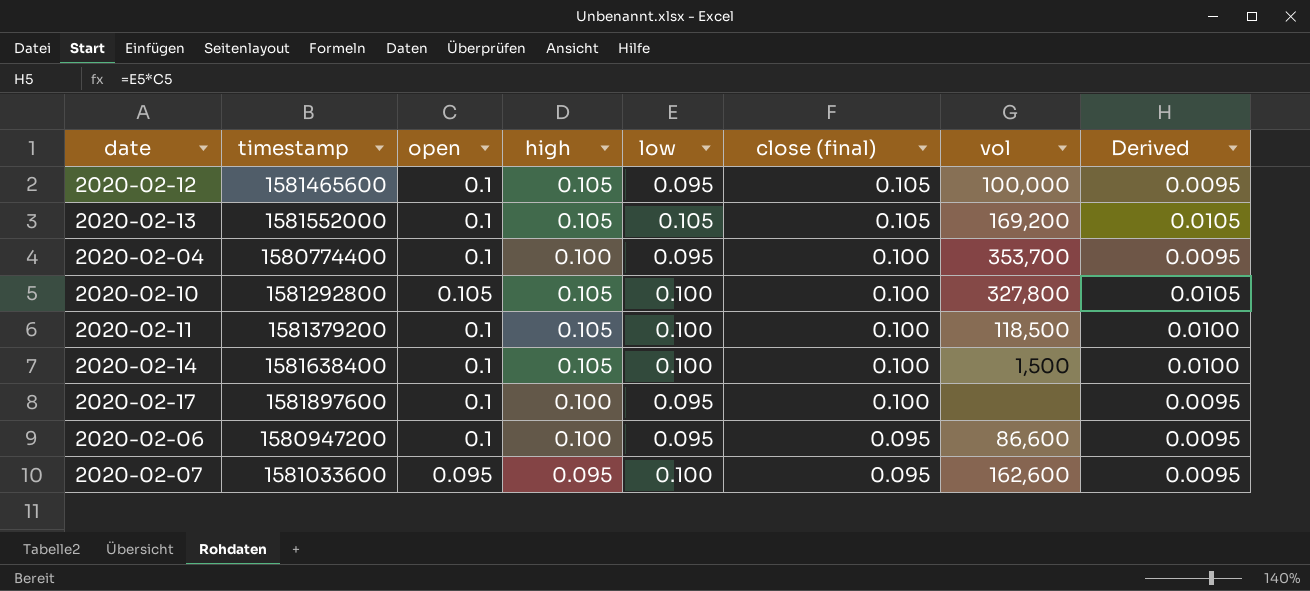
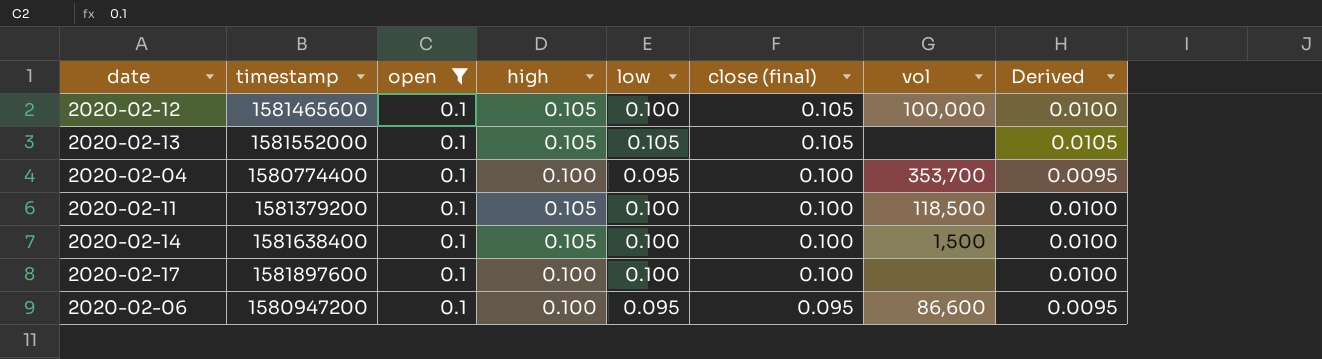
filter: none -> open = 0.1
2020-02-12 | low: 0.095 -> 0.100
2020-02-12 | Derived: 0.0095 -> 0.0100
2020-02-13 | vol: 169,200 -> none
2020-02-17 | low: 0.095 -> 0.100
2020-02-17 | Derived: 0.0095 -> 0.0100

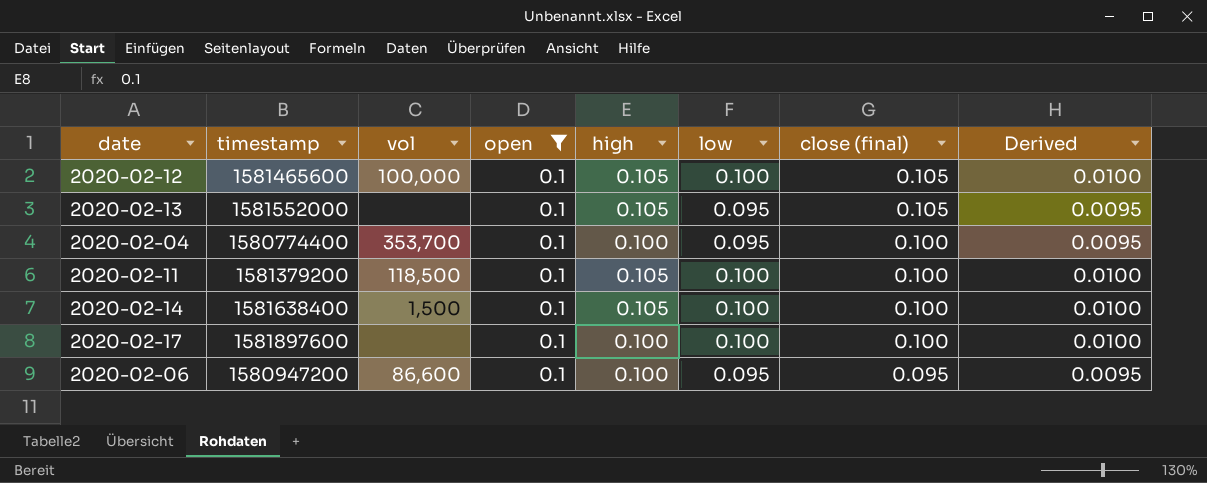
column vol | position: 7 -> 3
2020-02-13 | low: 0.105 -> 0.095
2020-02-13 | Derived: 0.0105 -> 0.0095

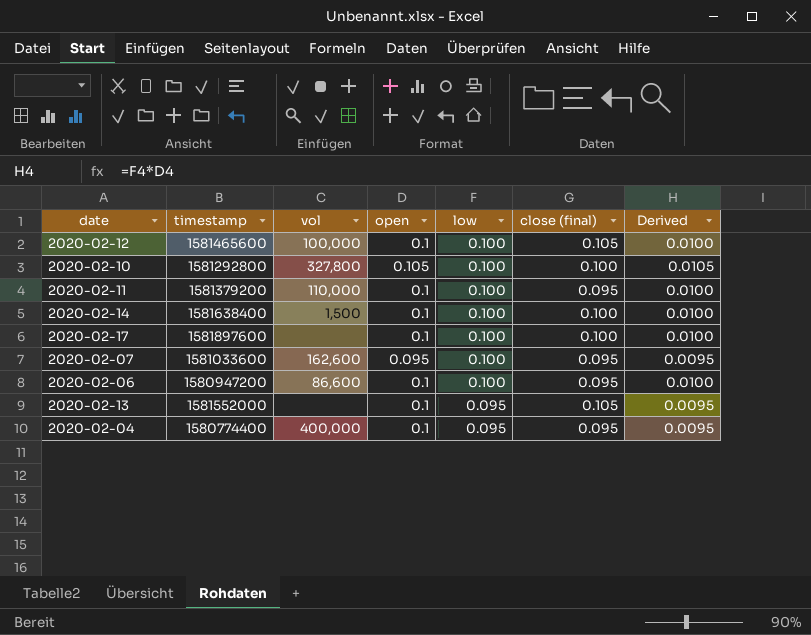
filter: open = 0.1 -> none
row order: close (final) descending -> low descending
column high | position: 5 -> none
2020-02-11 | vol: 118,500 -> 110,000
2020-02-11 | close (final): 0.100 -> 0.095
2020-02-06 | low: 0.095 -> 0.100
2020-02-06 | Derived: 0.0095 -> 0.0100
2020-02-04 | vol: 353,700 -> 400,000
2020-02-04 | close (final): 0.100 -> 0.095

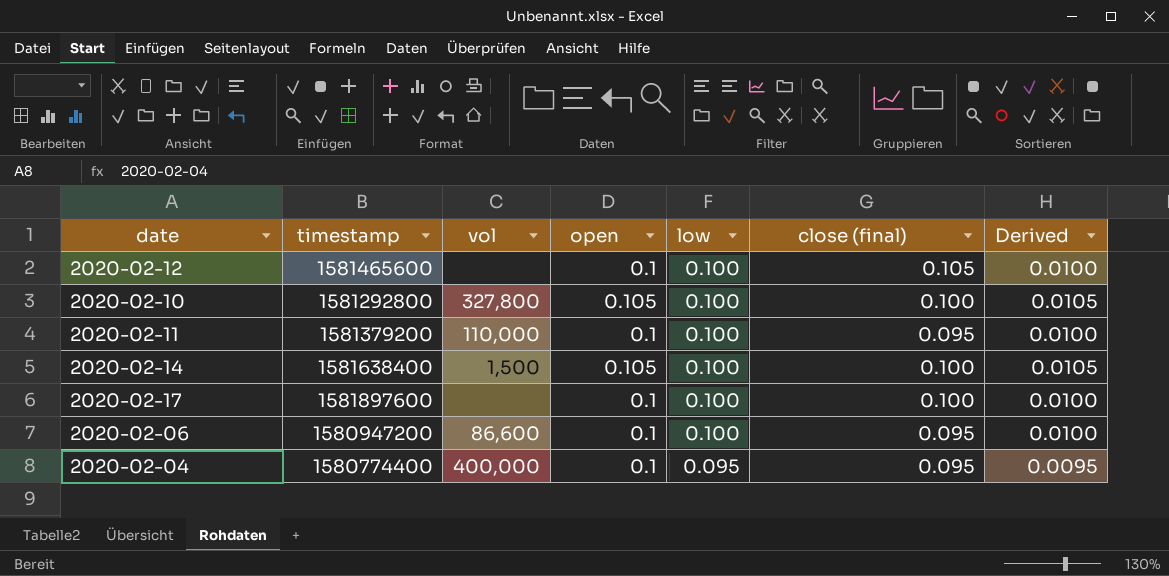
row 2020-02-07: 1581033600 | 162,600 | 0.095 | 0.100 | 0.095 | 0.0095 -> none
row 2020-02-13: 1581552000 | none | 0.1 | 0.095 | 0.105 | 0.0095 -> none
2020-02-12 | vol: 100,000 -> none
2020-02-14 | open: 0.1 -> 0.105
2020-02-14 | Derived: 0.0100 -> 0.0105

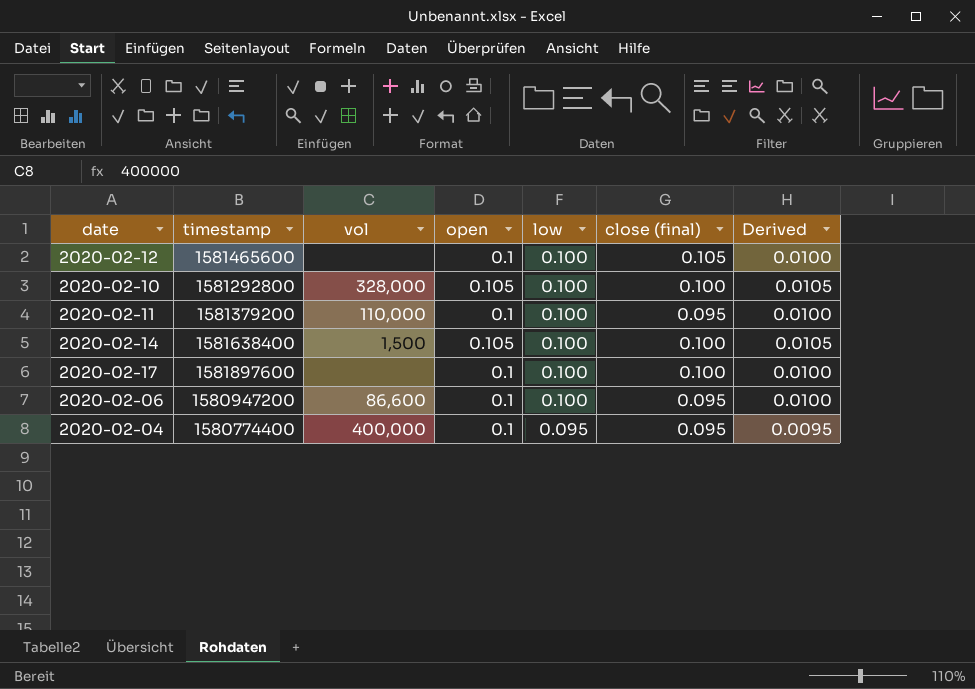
2020-02-10 | vol: 327,800 -> 328,000

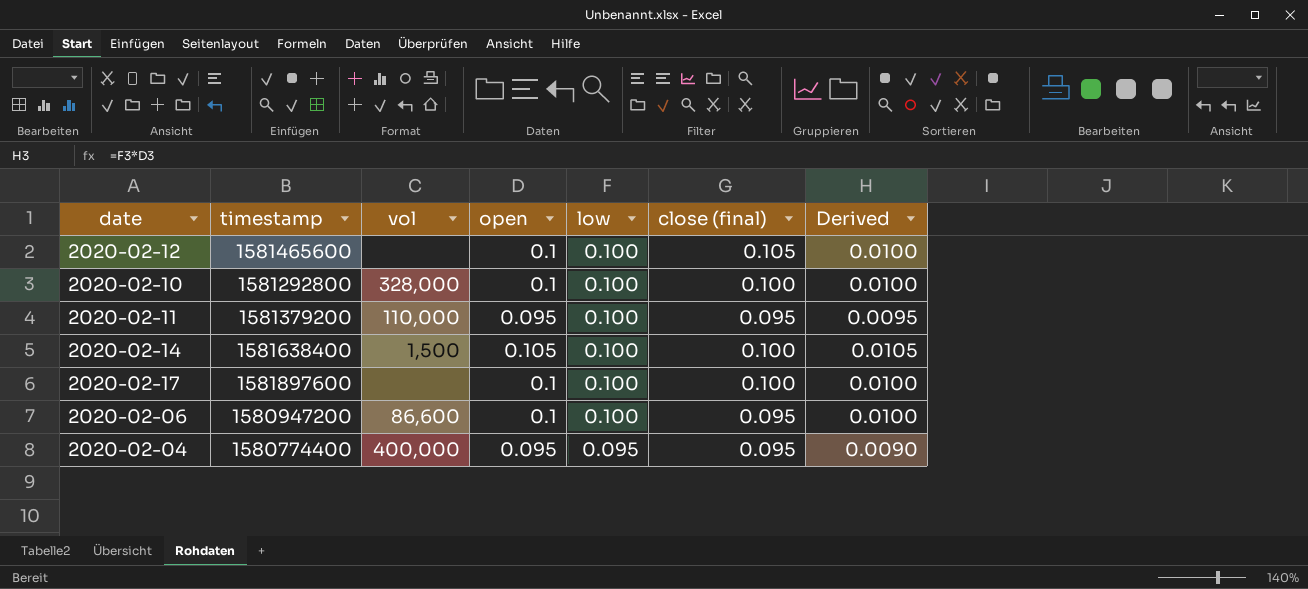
2020-02-10 | open: 0.105 -> 0.1
2020-02-10 | Derived: 0.0105 -> 0.0100
2020-02-11 | open: 0.1 -> 0.095
2020-02-11 | Derived: 0.0100 -> 0.0095
2020-02-04 | open: 0.1 -> 0.095
2020-02-04 | Derived: 0.0095 -> 0.0090

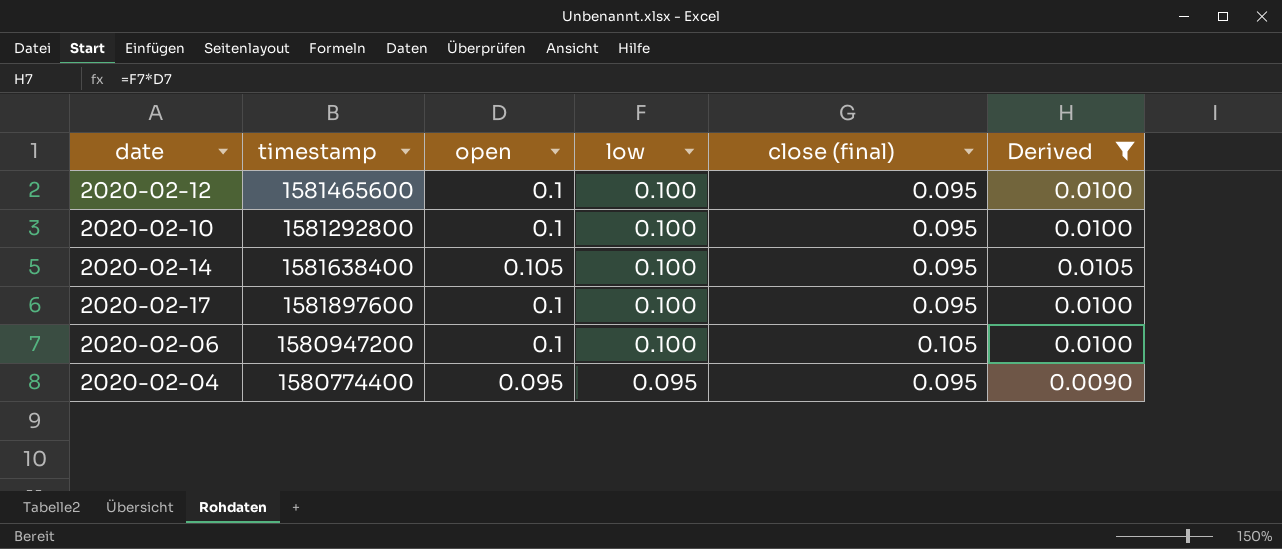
filter: none -> Derived != 0.0095
column vol | position: 3 -> none
2020-02-12 | close (final): 0.105 -> 0.095
2020-02-10 | close (final): 0.100 -> 0.095
2020-02-14 | close (final): 0.100 -> 0.095
2020-02-17 | close (final): 0.100 -> 0.095
2020-02-06 | close (final): 0.095 -> 0.105

